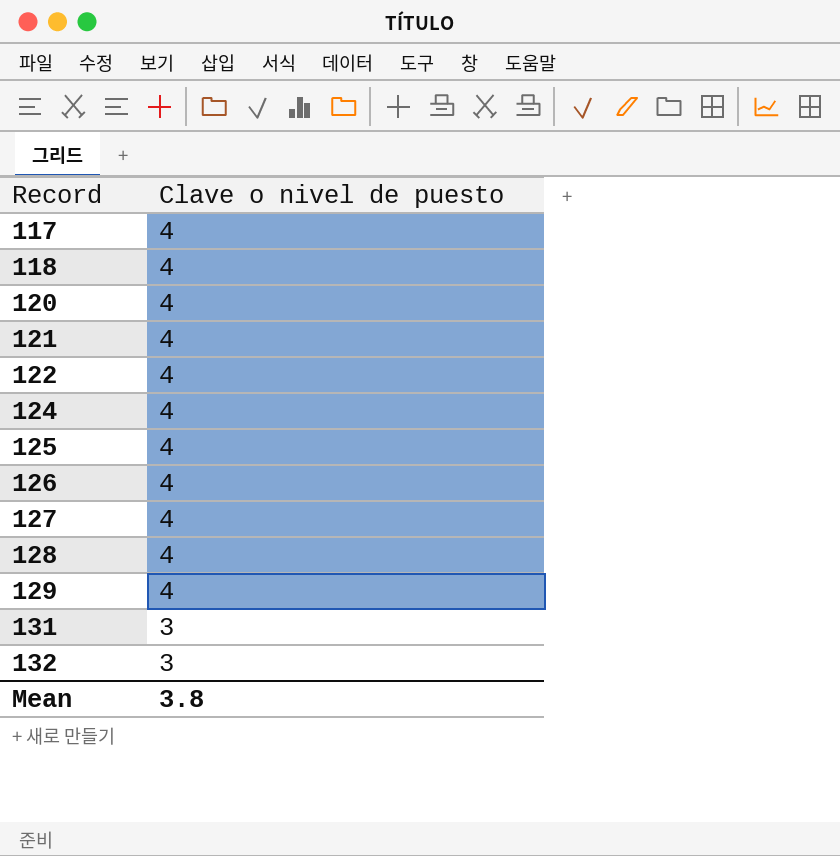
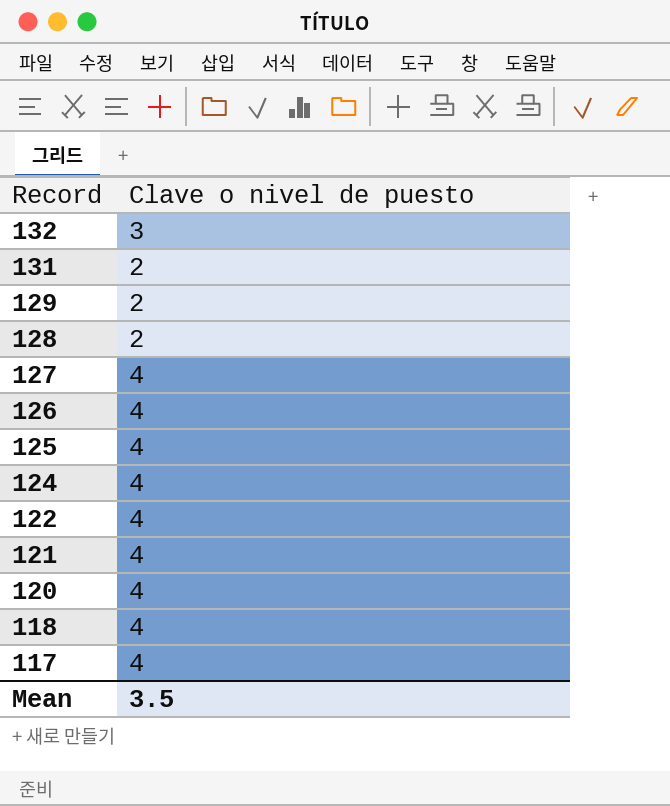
row order: Record ascending -> Record descending
131 | Clave o nivel de puesto: 3 -> 2
129 | Clave o nivel de puesto: 4 -> 2
128 | Clave o nivel de puesto: 4 -> 2
Mean | Clave o nivel de puesto: 3.8 -> 3.5

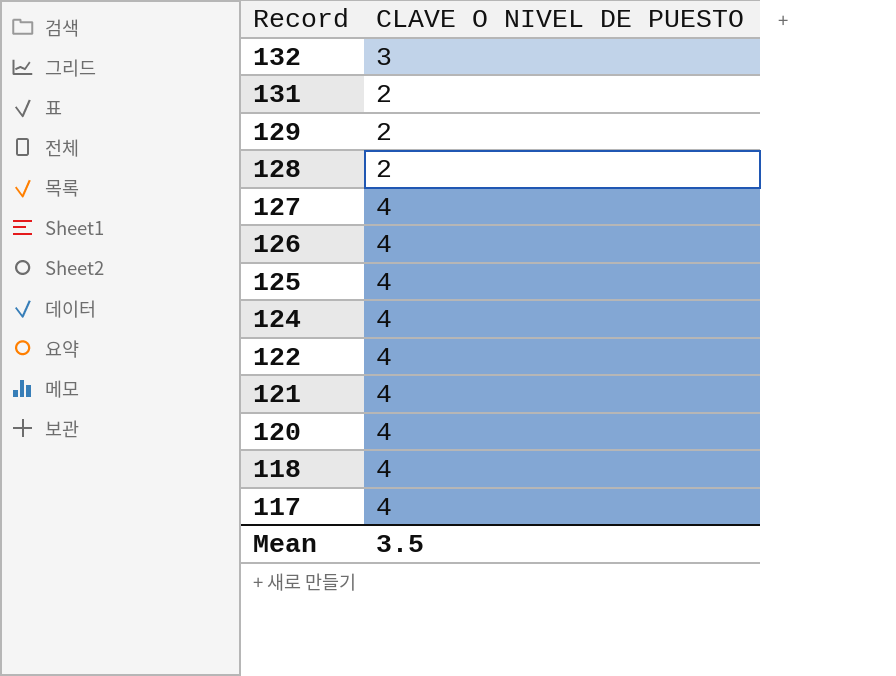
column name: Clave o nivel de puesto -> CLAVE O NIVEL DE PUESTO

